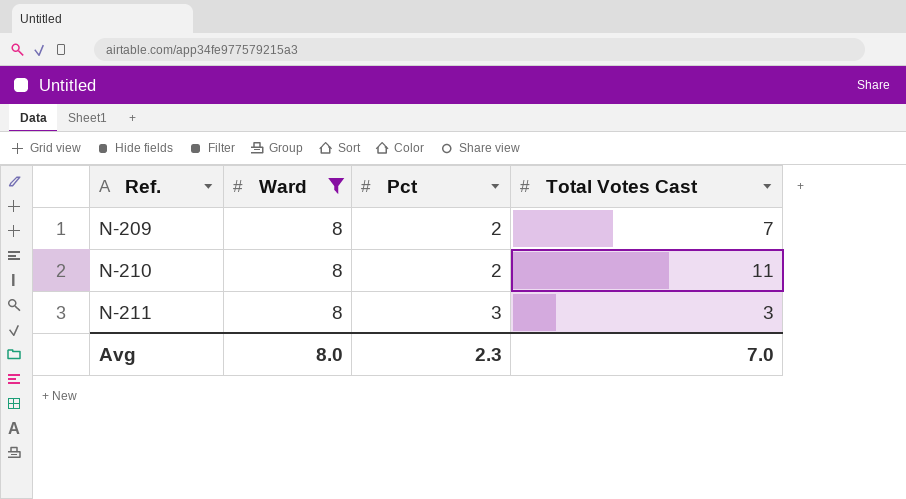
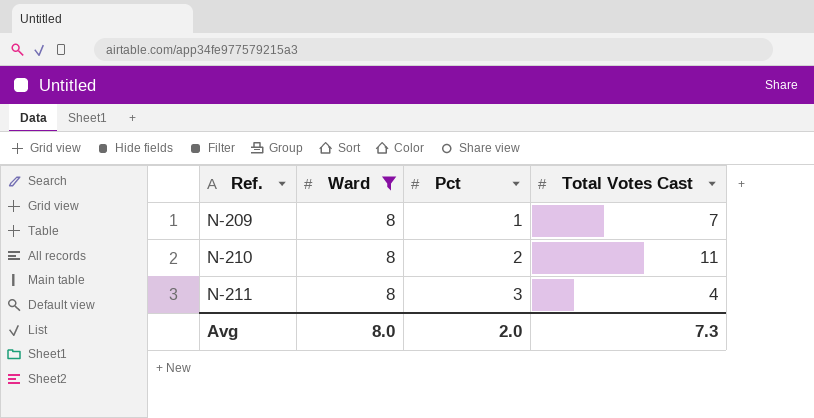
N-209 | Pct: 2 -> 1
N-211 | Total Votes Cast: 3 -> 4
Avg | Pct: 2.3 -> 2.0
Avg | Total Votes Cast: 7.0 -> 7.3

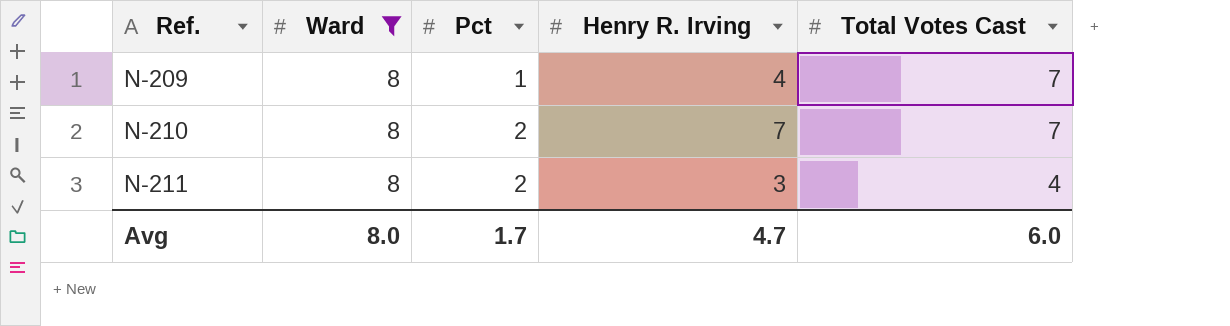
column Henry R. Irving | position: none -> 4
N-210 | Total Votes Cast: 11 -> 7
N-211 | Pct: 3 -> 2
Avg | Pct: 2.0 -> 1.7
Avg | Total Votes Cast: 7.3 -> 6.0

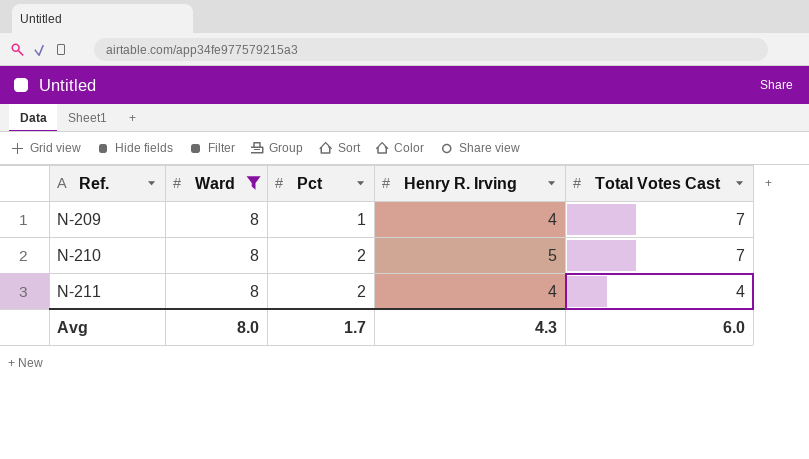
N-210 | Henry R. Irving: 7 -> 5
N-211 | Henry R. Irving: 3 -> 4
Avg | Henry R. Irving: 4.7 -> 4.3

